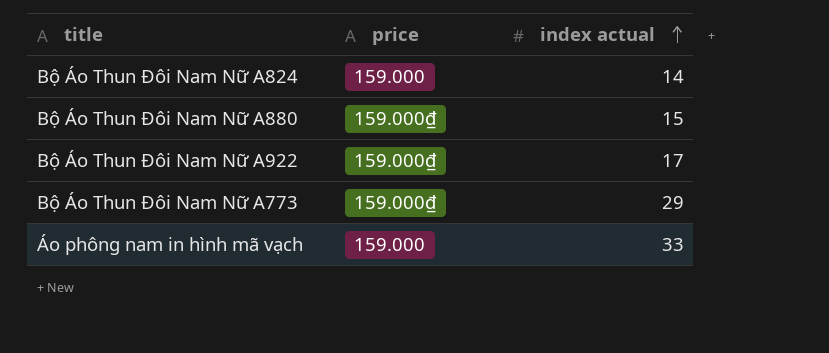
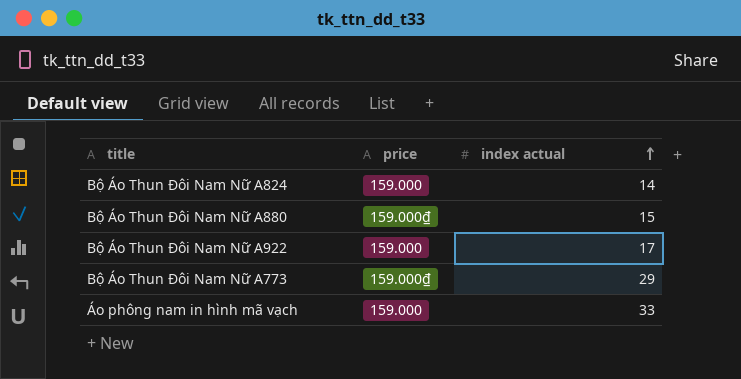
Bộ Áo Thun Đôi Nam Nữ A922 | price: 159.000₫ -> 159.000

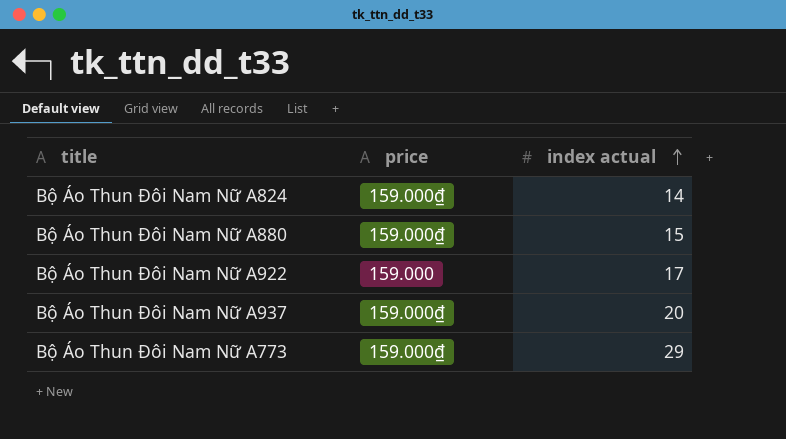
row Áo phông nam in hình mã vạch: 159.000 | 33 -> none
Bộ Áo Thun Đôi Nam Nữ A824 | price: 159.000 -> 159.000₫
row Bộ Áo Thun Đôi Nam Nữ A937: none -> 159.000₫ | 20

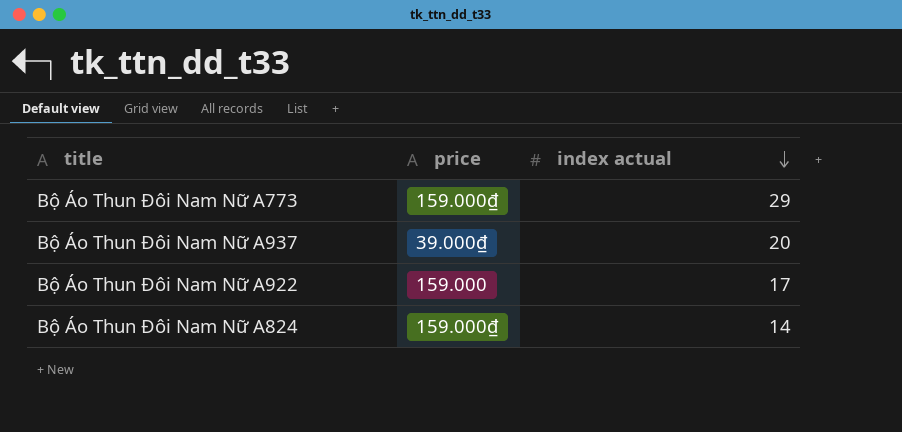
row order: index actual ascending -> index actual descending
row Bộ Áo Thun Đôi Nam Nữ A880: 159.000₫ | 15 -> none
Bộ Áo Thun Đôi Nam Nữ A937 | price: 159.000₫ -> 39.000₫

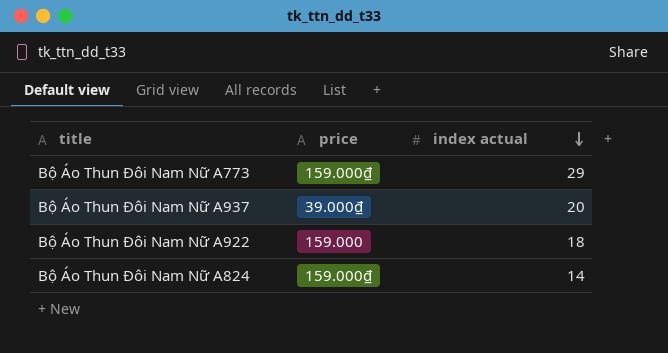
Bộ Áo Thun Đôi Nam Nữ A922 | index actual: 17 -> 18

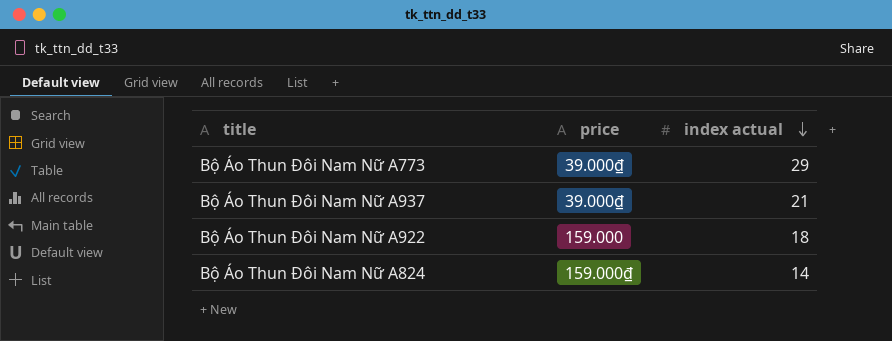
Bộ Áo Thun Đôi Nam Nữ A773 | price: 159.000₫ -> 39.000₫
Bộ Áo Thun Đôi Nam Nữ A937 | index actual: 20 -> 21

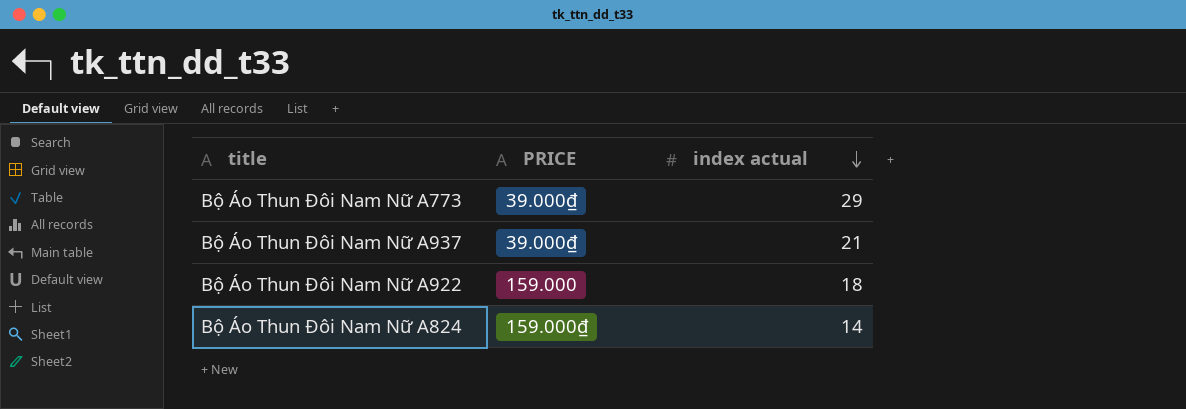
column name: price -> PRICE

